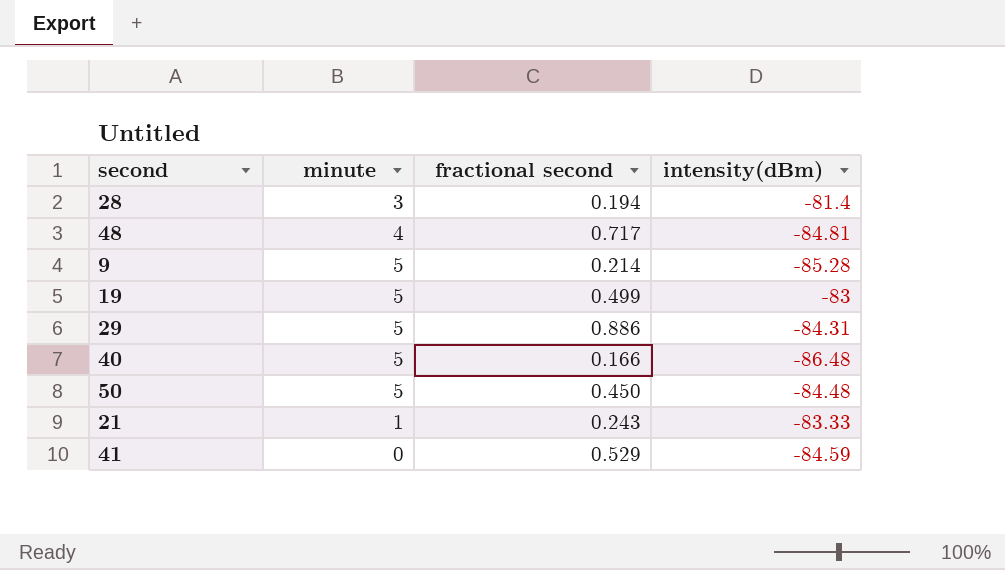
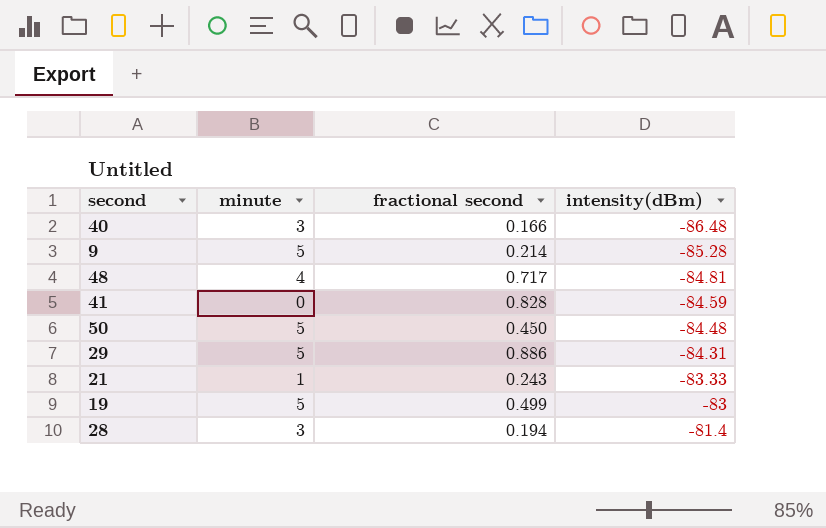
row order: none -> intensity(dBm) ascending
40 | minute: 5 -> 3
41 | fractional second: 0.529 -> 0.828

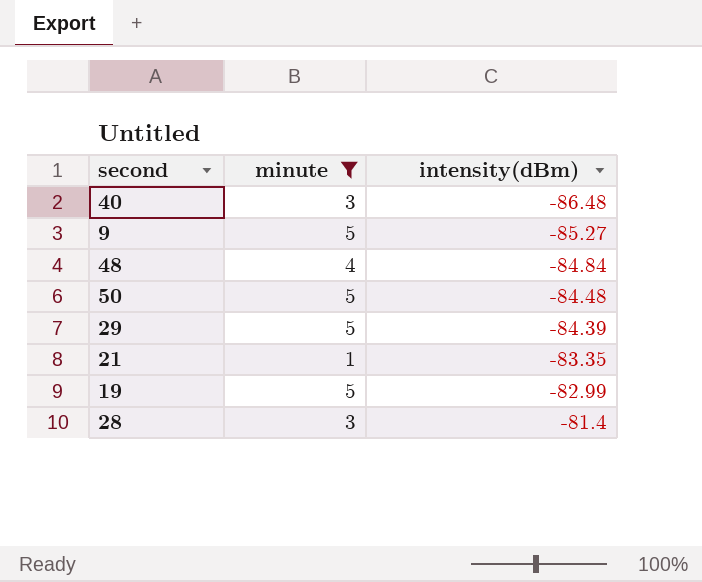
filter: none -> minute != 0
column fractional second | position: 3 -> none
9 | intensity(dBm): -85.28 -> -85.27
48 | intensity(dBm): -84.81 -> -84.84
29 | intensity(dBm): -84.31 -> -84.39
21 | intensity(dBm): -83.33 -> -83.35
19 | intensity(dBm): -83 -> -82.99

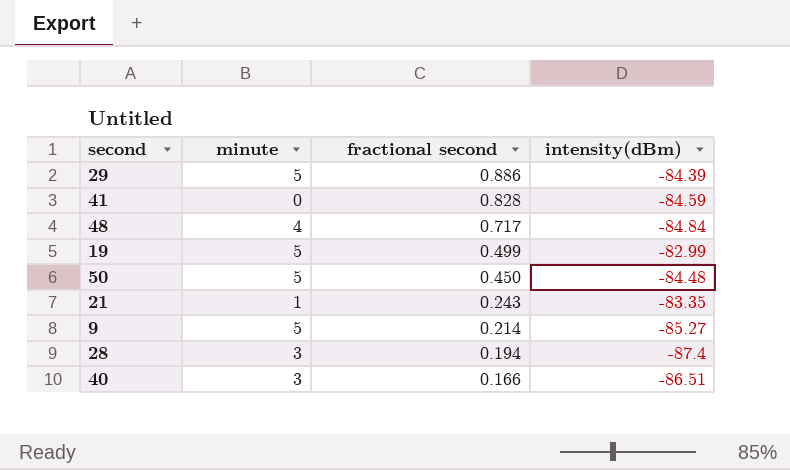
filter: minute != 0 -> none
row order: intensity(dBm) ascending -> fractional second descending
column fractional second | position: none -> 3
28 | intensity(dBm): -81.4 -> -87.4
40 | intensity(dBm): -86.48 -> -86.51

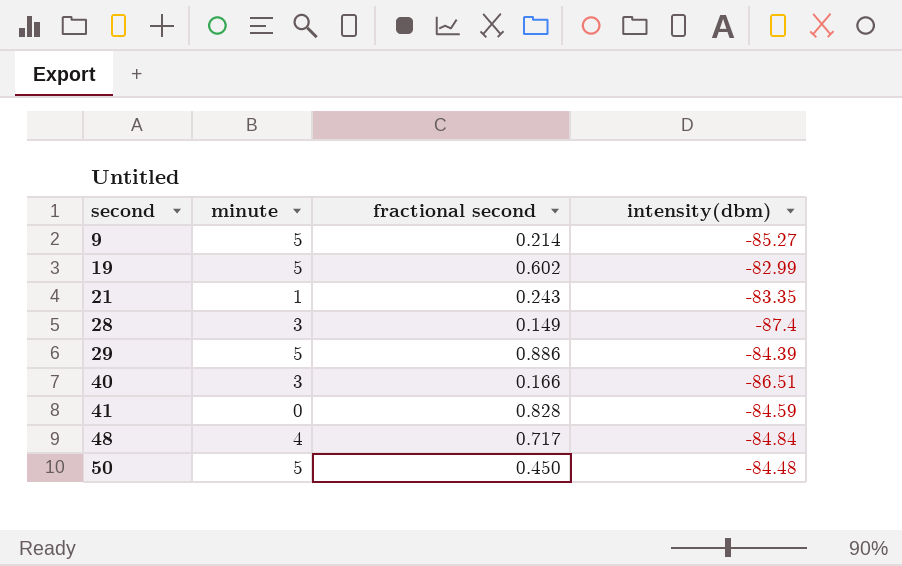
row order: fractional second descending -> second ascending
column name: intensity(dBm) -> intensity(dbm)
19 | fractional second: 0.499 -> 0.602
28 | fractional second: 0.194 -> 0.149

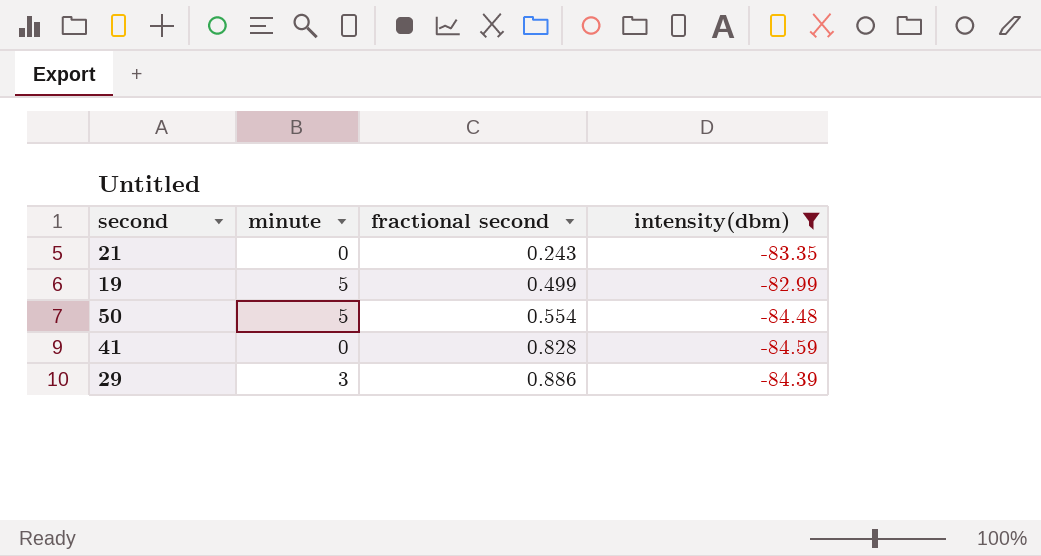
filter: none -> intensity(dbm) >= -84.59
row order: second ascending -> fractional second ascending
21 | minute: 1 -> 0
19 | fractional second: 0.602 -> 0.499
50 | fractional second: 0.450 -> 0.554
29 | minute: 5 -> 3

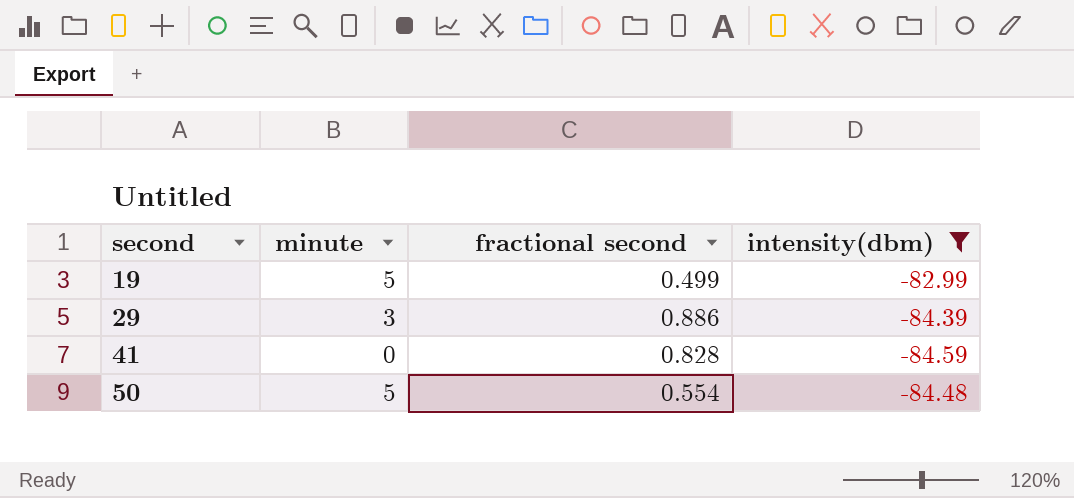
row order: fractional second ascending -> second ascending
row 21: 0 | 0.243 | -83.35 -> none

